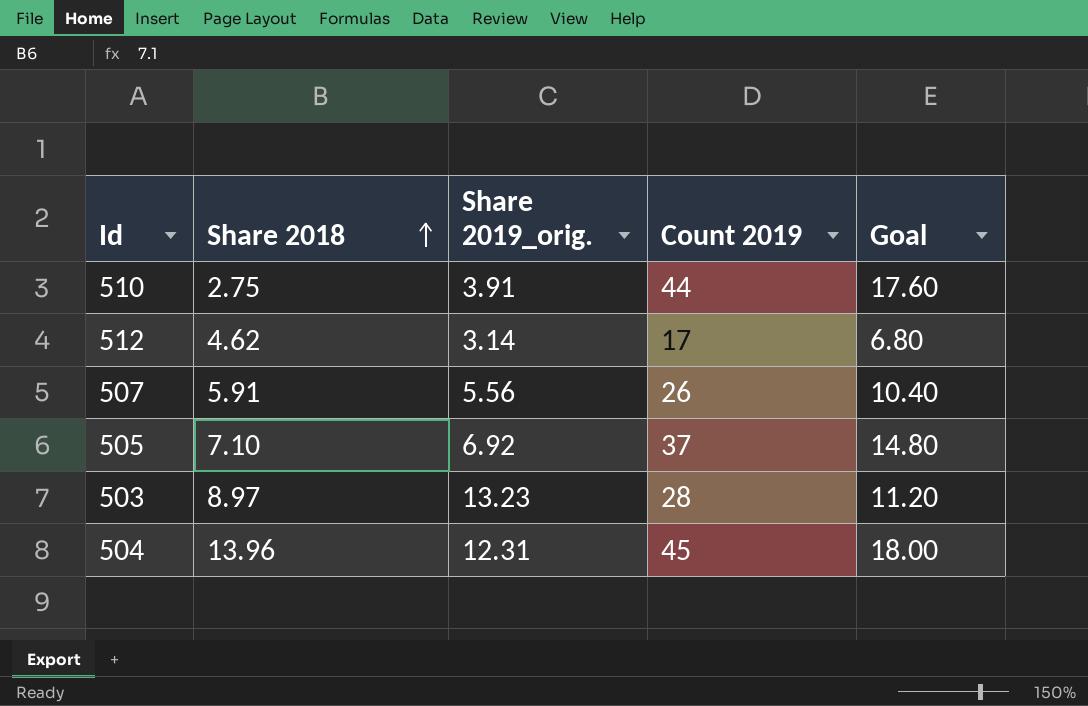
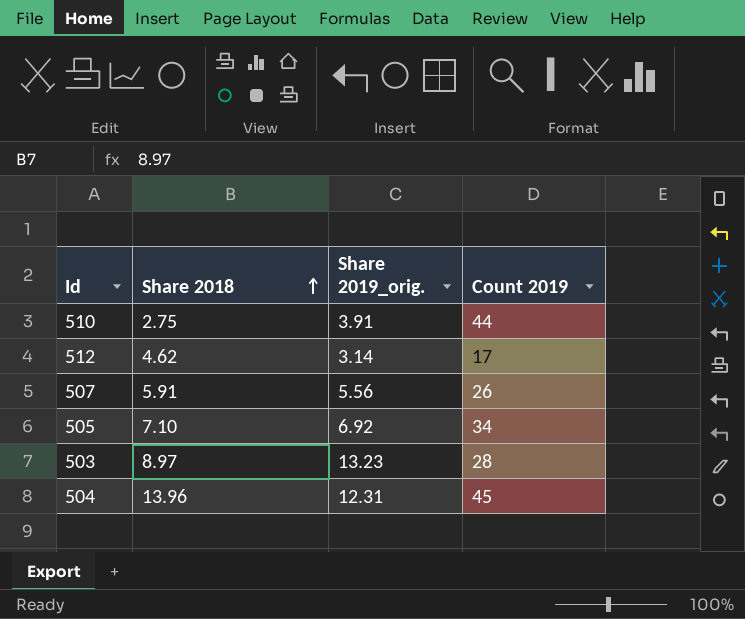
column Goal | formula: [Count 2019] * 0.4 -> none
505 | Count 2019: 37 -> 34

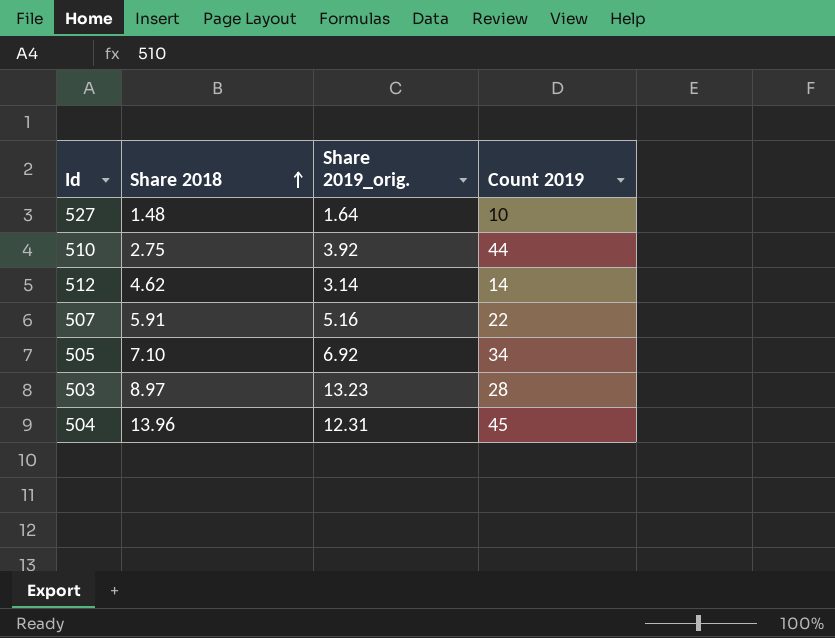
row 527: none -> 1.48 | 1.64 | 10
510 | Share 2019_orig.: 3.91 -> 3.92
512 | Count 2019: 17 -> 14
507 | Share 2019_orig.: 5.56 -> 5.16
507 | Count 2019: 26 -> 22

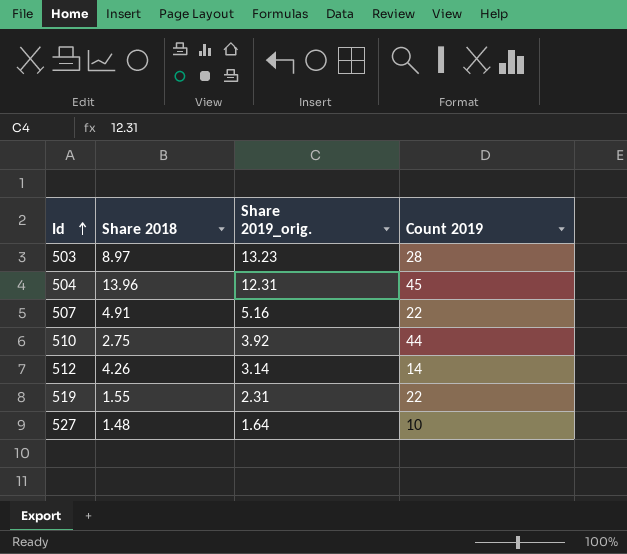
row order: Share 2018 ascending -> Id ascending
row 505: 7.10 | 6.92 | 34 -> none
507 | Share 2018: 5.91 -> 4.91
512 | Share 2018: 4.62 -> 4.26
row 519: none -> 1.55 | 2.31 | 22

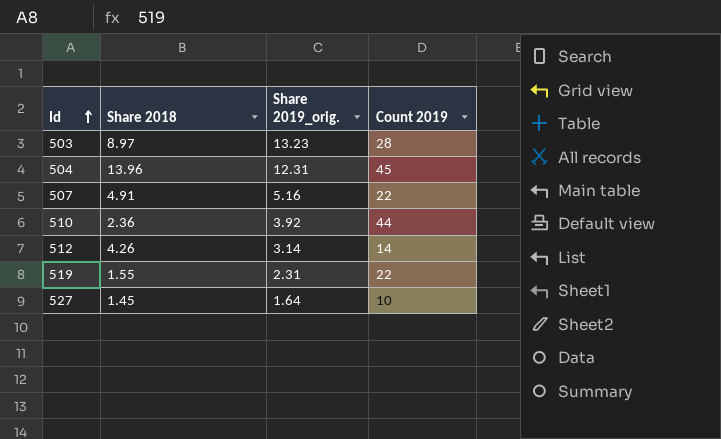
510 | Share 2018: 2.75 -> 2.36
527 | Share 2018: 1.48 -> 1.45

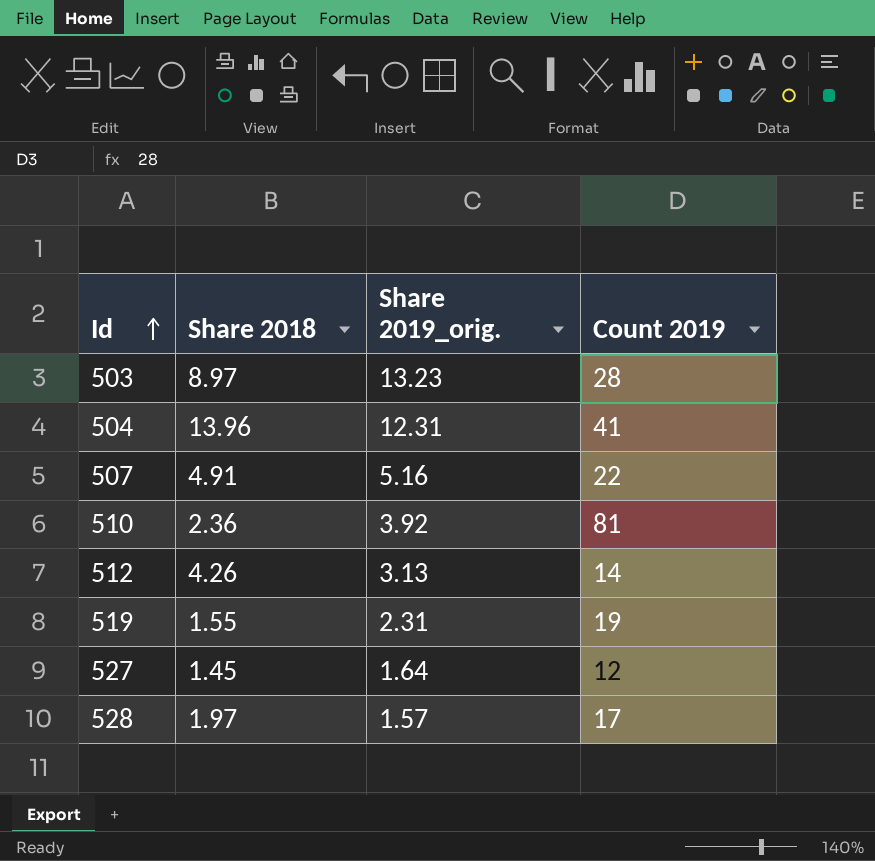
504 | Count 2019: 45 -> 41
510 | Count 2019: 44 -> 81
512 | Share 2019_orig.: 3.14 -> 3.13
519 | Count 2019: 22 -> 19
527 | Count 2019: 10 -> 12
row 528: none -> 1.97 | 1.57 | 17

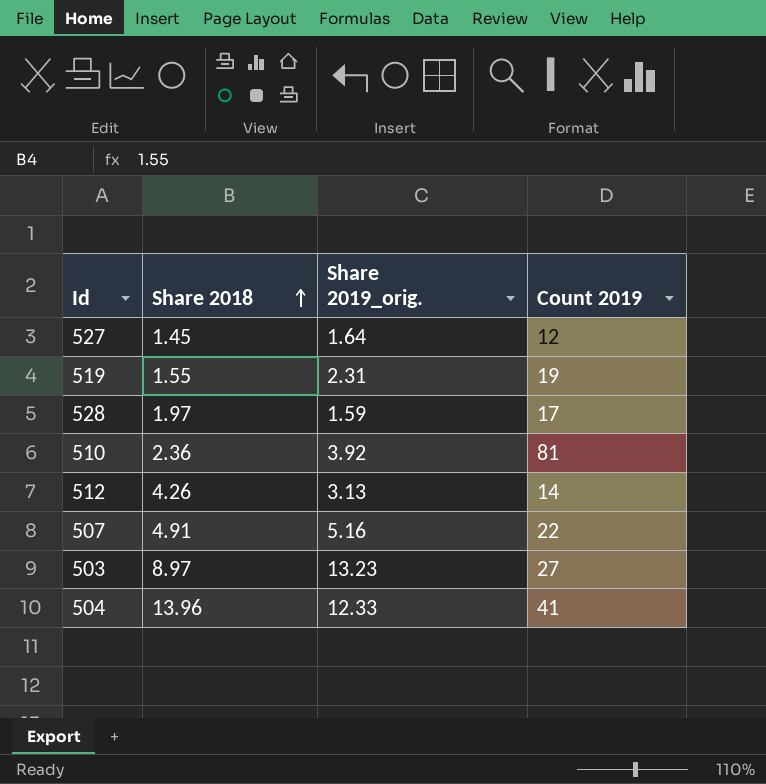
row order: Id ascending -> Share 2018 ascending
528 | Share 2019_orig.: 1.57 -> 1.59
503 | Count 2019: 28 -> 27
504 | Share 2019_orig.: 12.31 -> 12.33

